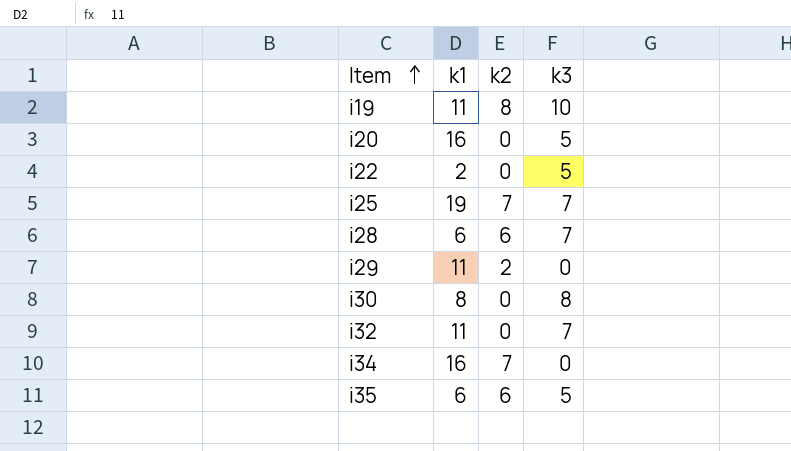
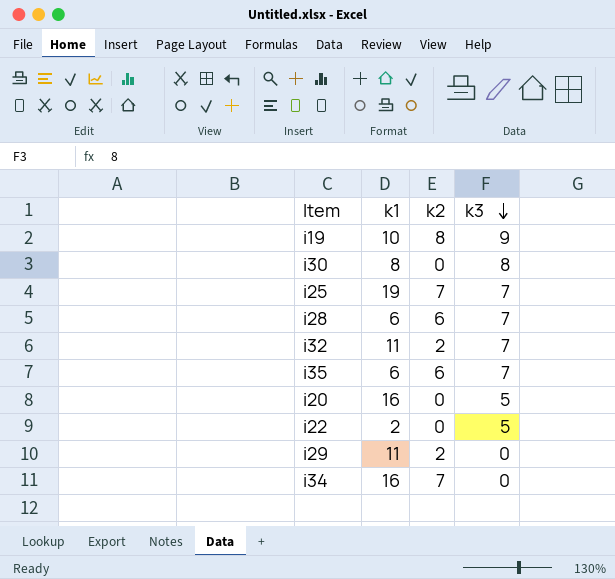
row order: Item ascending -> k3 descending
i19 | k1: 11 -> 10
i19 | k3: 10 -> 9
i32 | k2: 0 -> 2
i35 | k3: 5 -> 7

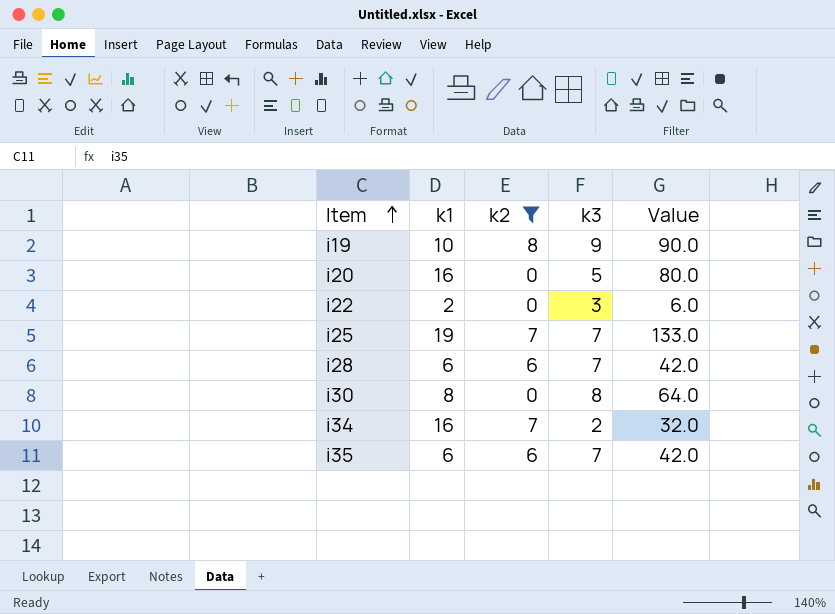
filter: none -> k2 != 2
row order: k3 descending -> Item ascending
column Value | formula: none -> [k1] * [k3]
i22 | k3: 5 -> 3
i34 | k3: 0 -> 2

